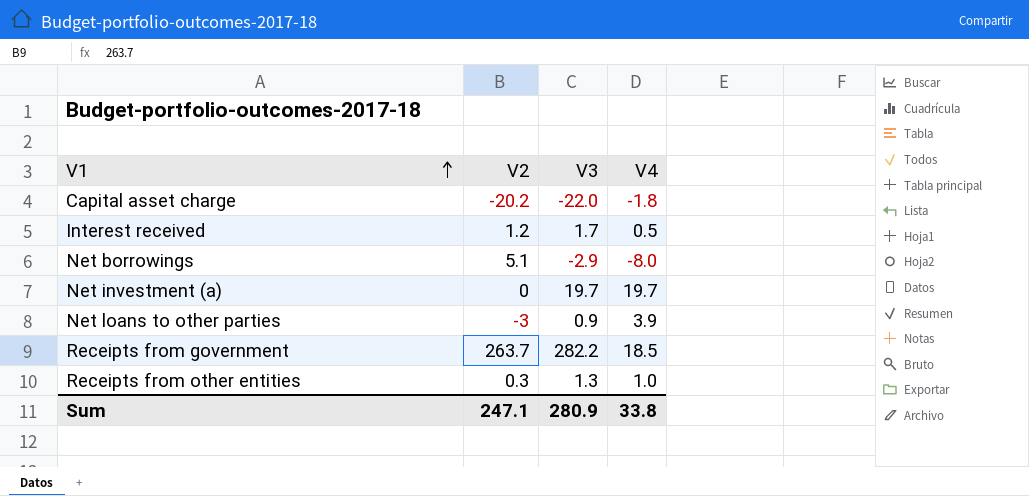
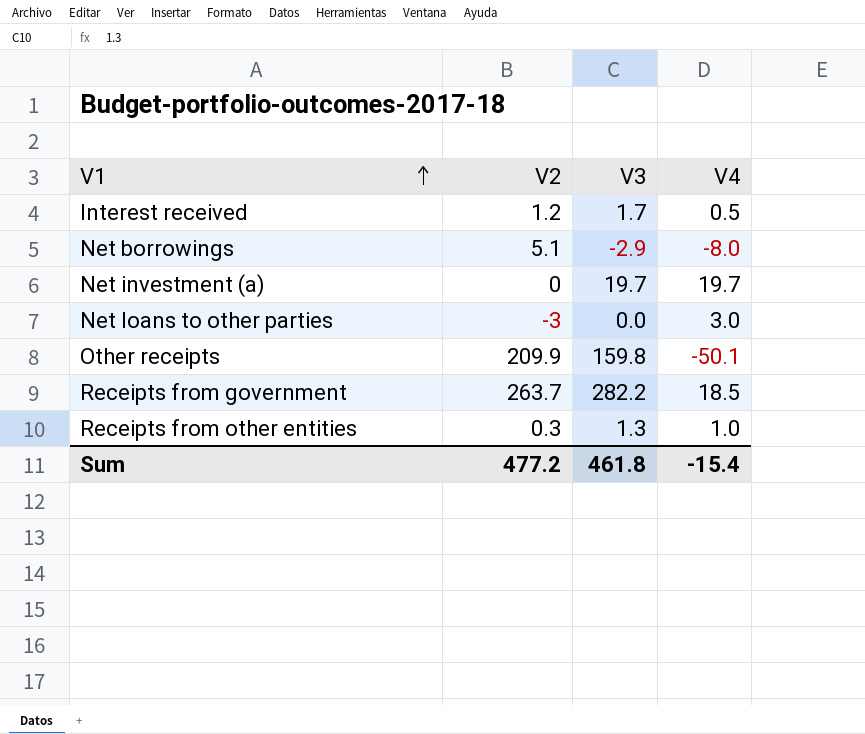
row Capital asset charge: -20.2 | -22.0 | -1.8 -> none
Net loans to other parties | V3: 0.9 -> 0.0
Net loans to other parties | V4: 3.9 -> 3.0
row Other receipts: none -> 209.9 | 159.8 | -50.1
Sum | V2: 247.1 -> 477.2
Sum | V3: 280.9 -> 461.8
Sum | V4: 33.8 -> -15.4

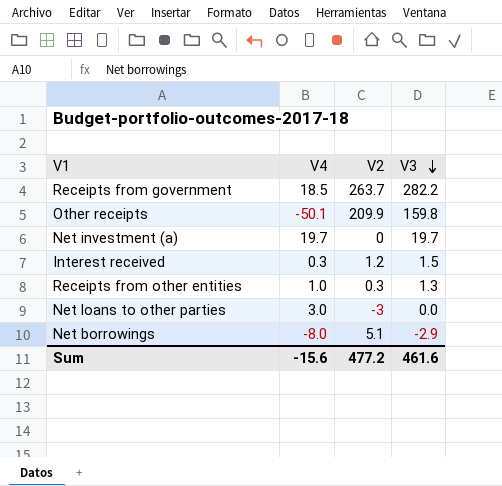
row order: V1 ascending -> V3 descending
column V4 | position: 4 -> 2
Interest received | V4: 0.5 -> 0.3
Interest received | V3: 1.7 -> 1.5
Sum | V4: -15.4 -> -15.6
Sum | V3: 461.8 -> 461.6

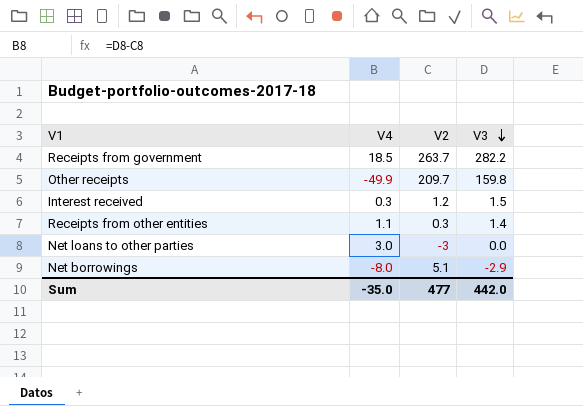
row Net investment (a): 19.7 | 0 | 19.7 -> none
Other receipts | V4: -50.1 -> -49.9
Other receipts | V2: 209.9 -> 209.7
Receipts from other entities | V4: 1.0 -> 1.1
Receipts from other entities | V3: 1.3 -> 1.4
Sum | V4: -15.6 -> -35.0
Sum | V2: 477.2 -> 477
Sum | V3: 461.6 -> 442.0

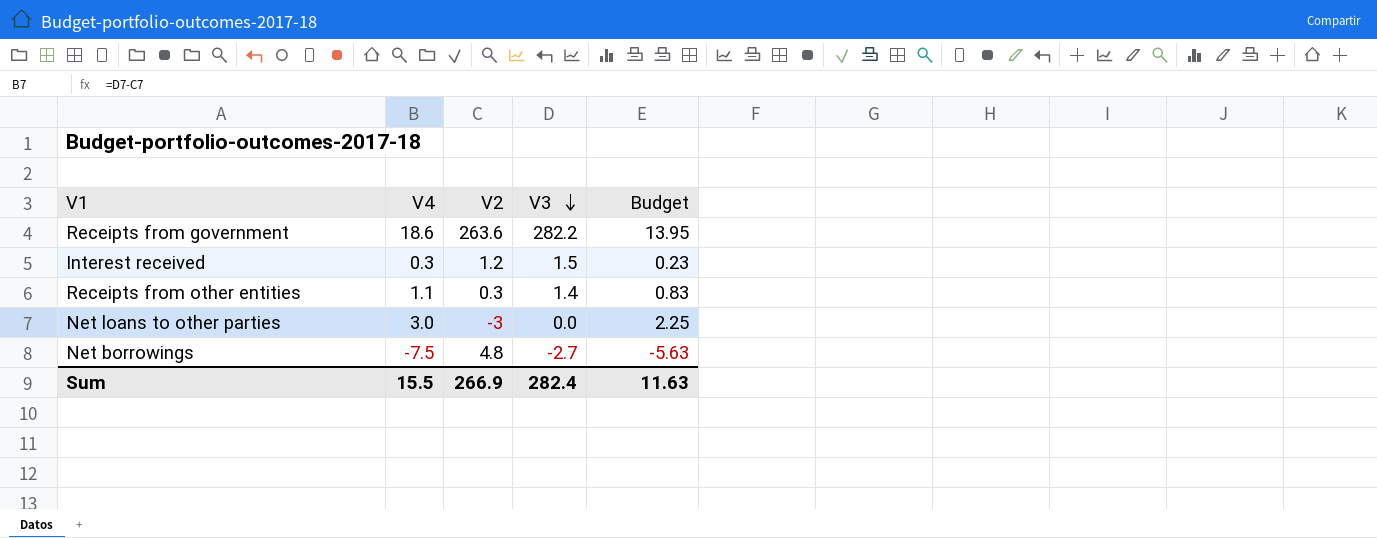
column Budget | formula: none -> [V4] * 0.75
row Other receipts: -49.9 | 209.7 | 159.8 -> none
Receipts from government | V4: 18.5 -> 18.6
Receipts from government | V2: 263.7 -> 263.6
Net borrowings | V4: -8.0 -> -7.5
Net borrowings | V2: 5.1 -> 4.8
Net borrowings | V3: -2.9 -> -2.7
Sum | V4: -35.0 -> 15.5
Sum | V2: 477 -> 266.9
Sum | V3: 442.0 -> 282.4

